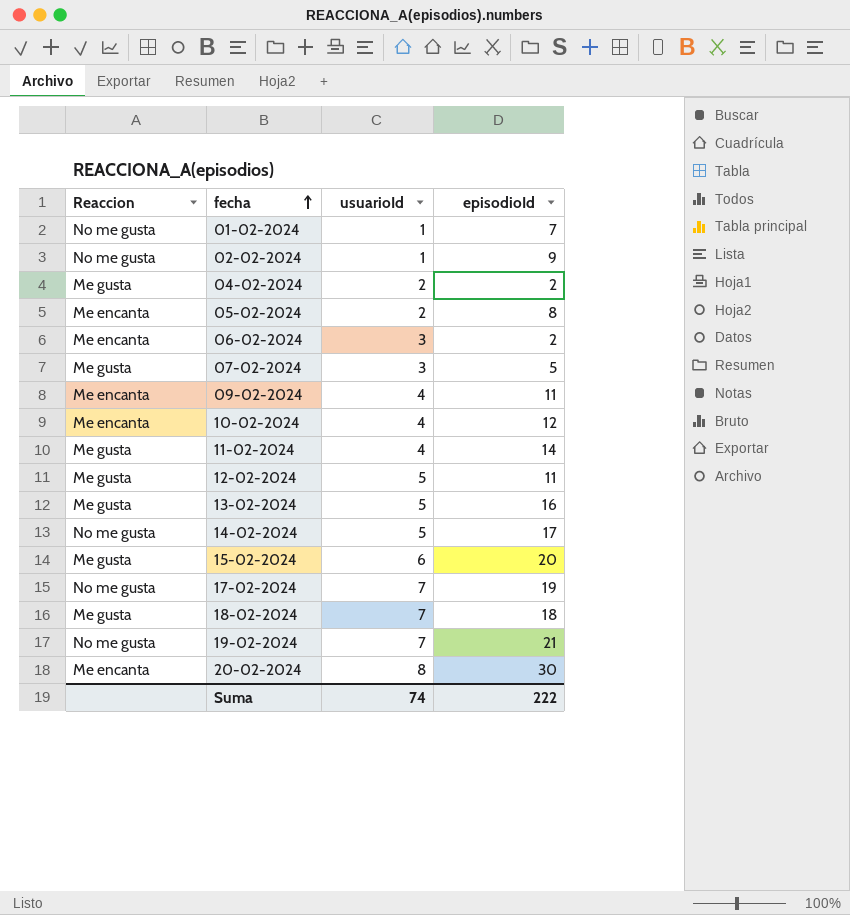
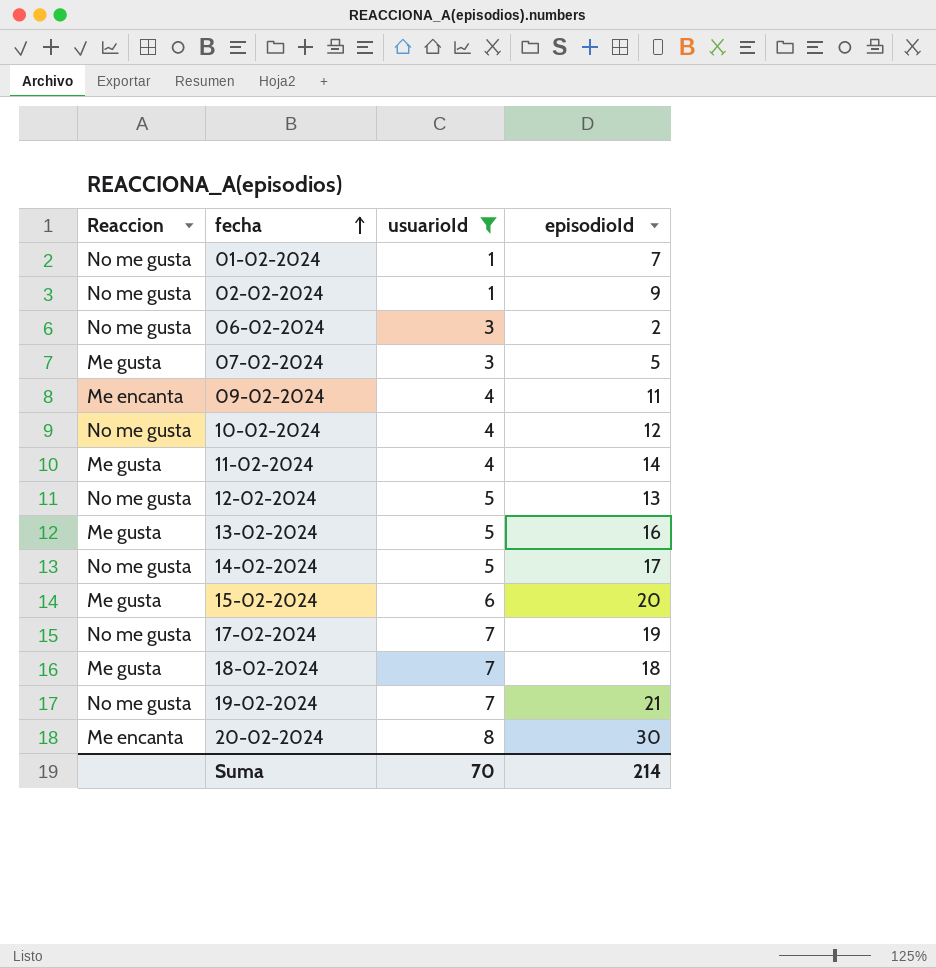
filter: none -> usuarioId != 2
06-02-2024 | Reaccion: Me encanta -> No me gusta
10-02-2024 | Reaccion: Me encanta -> No me gusta
12-02-2024 | Reaccion: Me gusta -> No me gusta
12-02-2024 | episodioId: 11 -> 13
Suma | usuarioId: 74 -> 70
Suma | episodioId: 222 -> 214

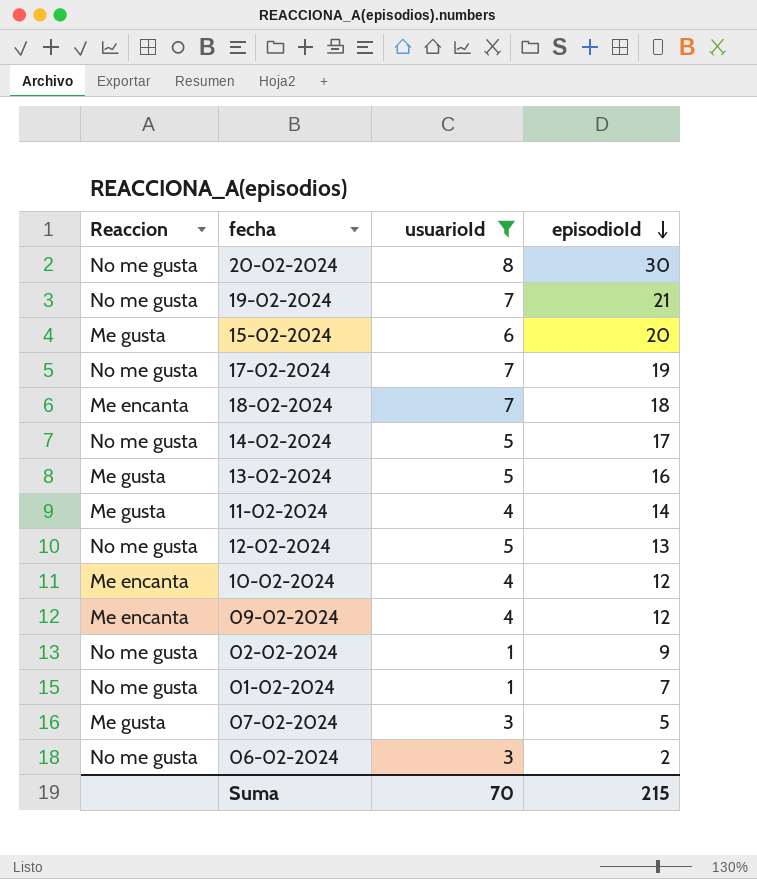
row order: fecha ascending -> episodioId descending
20-02-2024 | Reaccion: Me encanta -> No me gusta
18-02-2024 | Reaccion: Me gusta -> Me encanta
10-02-2024 | Reaccion: No me gusta -> Me encanta
09-02-2024 | episodioId: 11 -> 12
Suma | episodioId: 214 -> 215

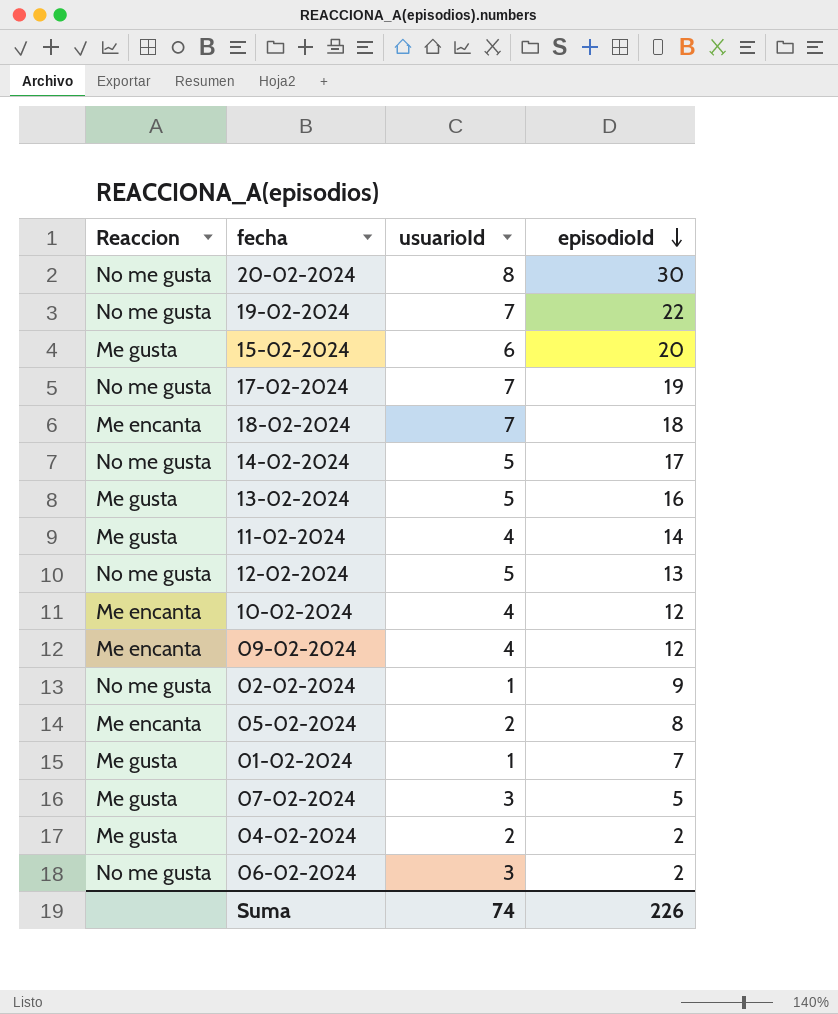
filter: usuarioId != 2 -> none
19-02-2024 | episodioId: 21 -> 22
01-02-2024 | Reaccion: No me gusta -> Me gusta
Suma | usuarioId: 70 -> 74
Suma | episodioId: 215 -> 226

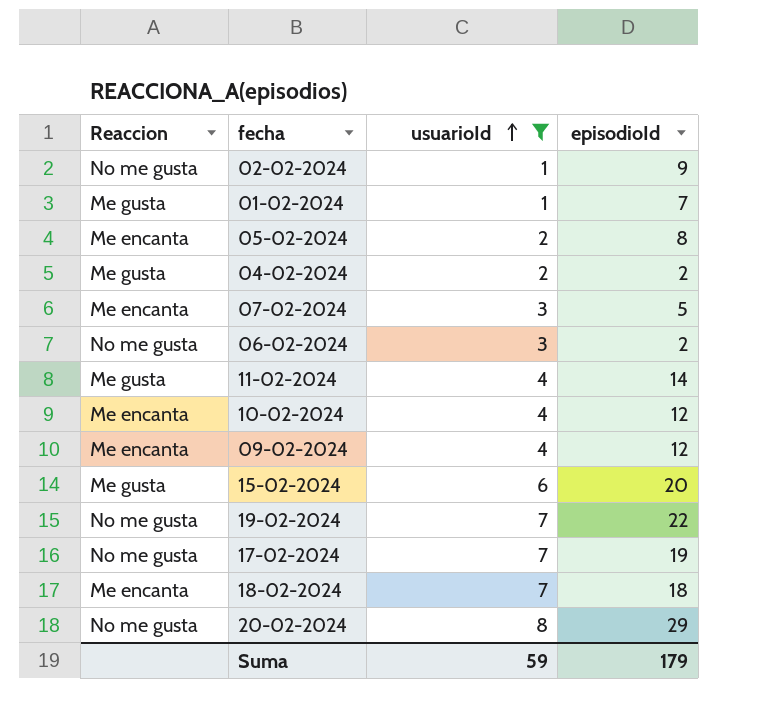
filter: none -> usuarioId != 5
row order: episodioId descending -> usuarioId ascending
07-02-2024 | Reaccion: Me gusta -> Me encanta
20-02-2024 | episodioId: 30 -> 29
Suma | usuarioId: 74 -> 59
Suma | episodioId: 226 -> 179

